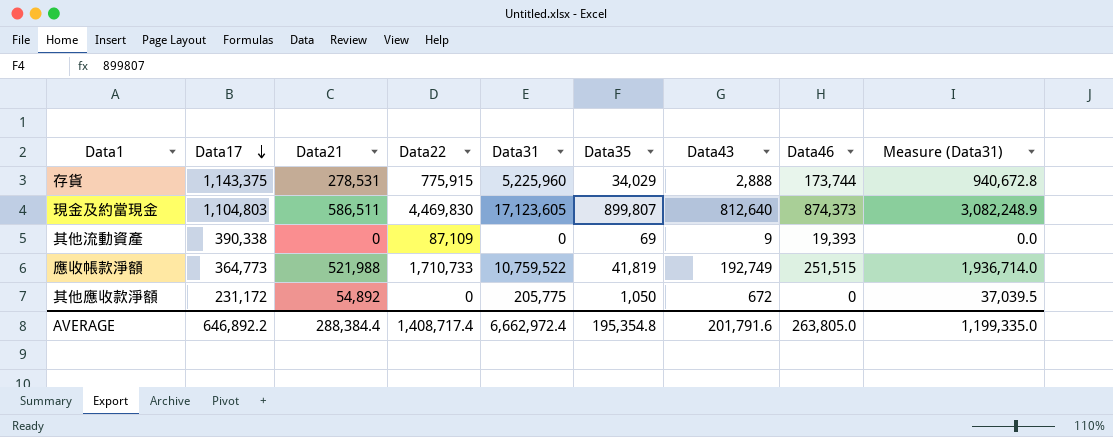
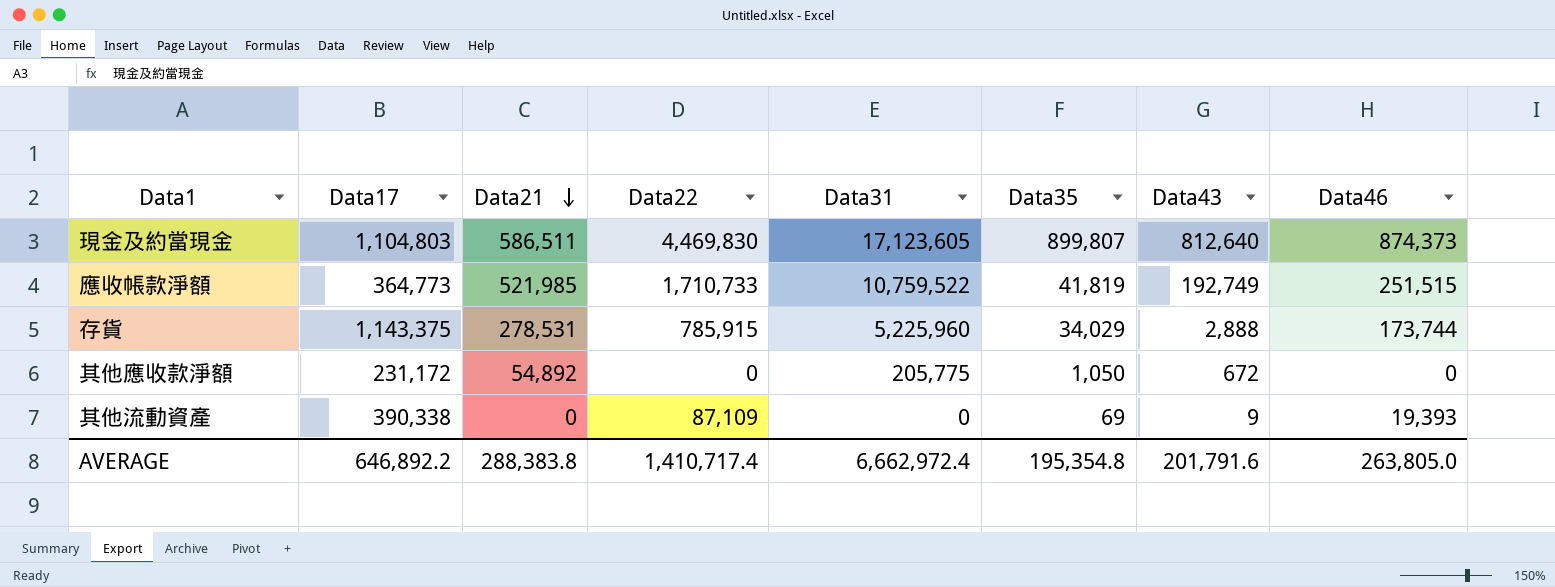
row order: Data17 descending -> Data21 descending
column Measure (Data31) | formula: [Data31] * 0.18 -> none
應收帳款淨額 | Data21: 521,988 -> 521,985
存貨 | Data22: 775,915 -> 785,915
AVERAGE | Data21: 288,384.4 -> 288,383.8
AVERAGE | Data22: 1,408,717.4 -> 1,410,717.4

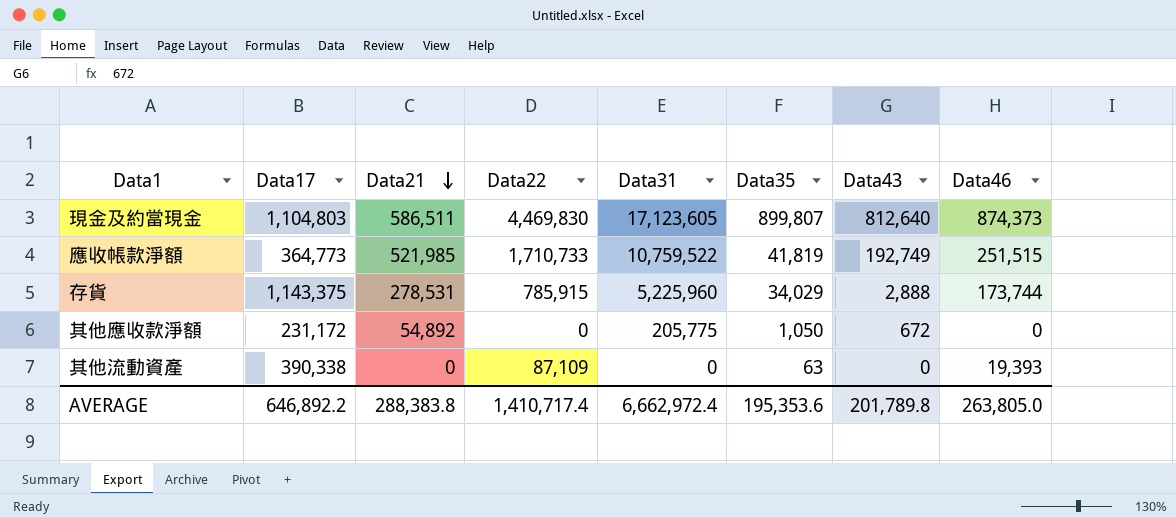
其他流動資產 | Data35: 69 -> 63
其他流動資產 | Data43: 9 -> 0
AVERAGE | Data35: 195,354.8 -> 195,353.6
AVERAGE | Data43: 201,791.6 -> 201,789.8

